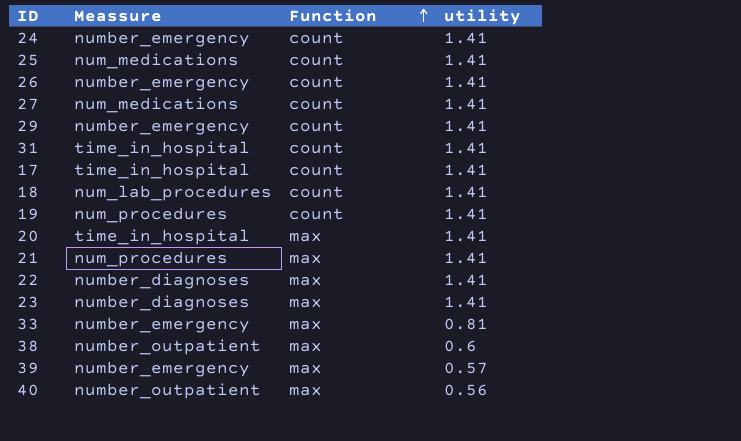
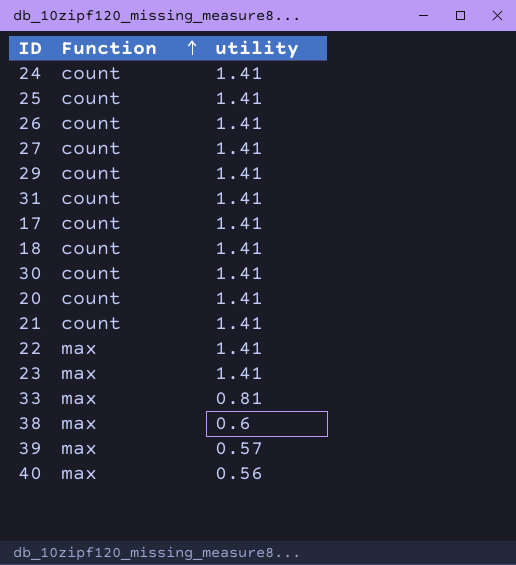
column Meassure | position: 2 -> none
row 19: num_procedures | count | 1.41 -> none
row 30: none -> count | 1.41
20 | Function: max -> count
21 | Function: max -> count

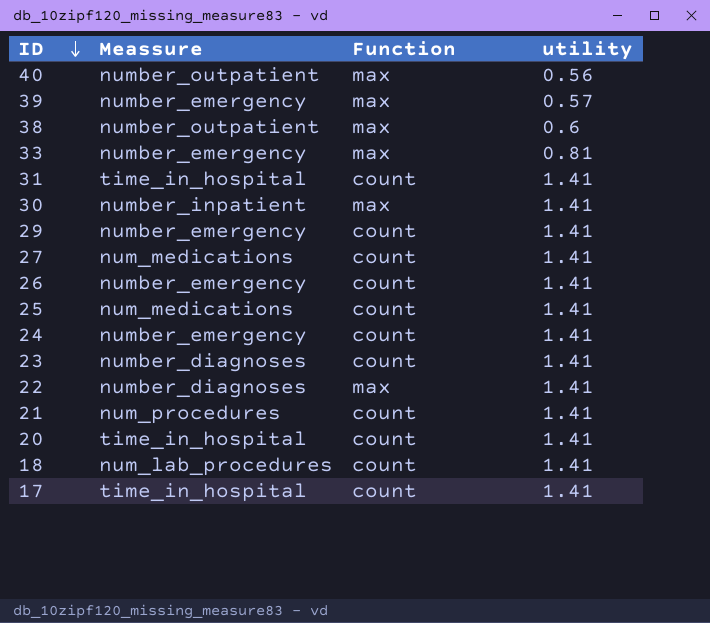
row order: Function ascending -> ID descending
column Meassure | position: none -> 2
30 | Function: count -> max
23 | Function: max -> count

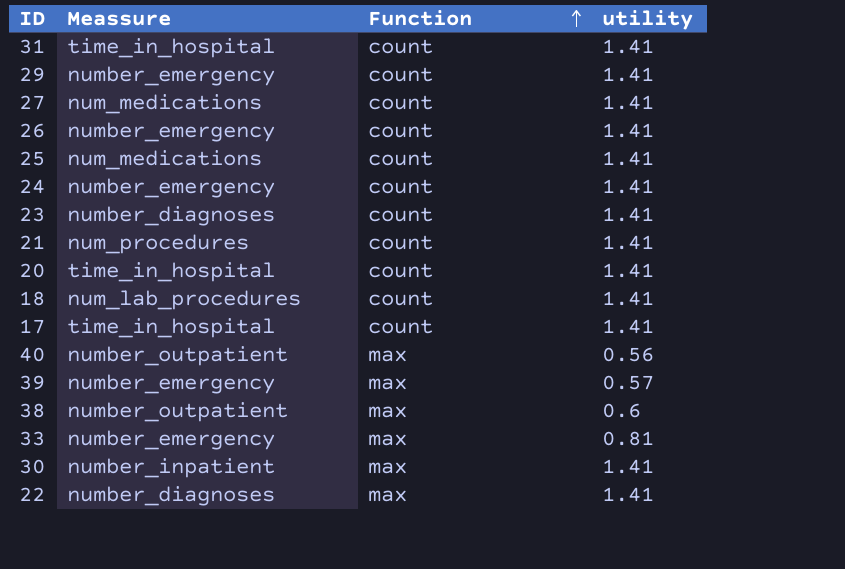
row order: ID descending -> Function ascending

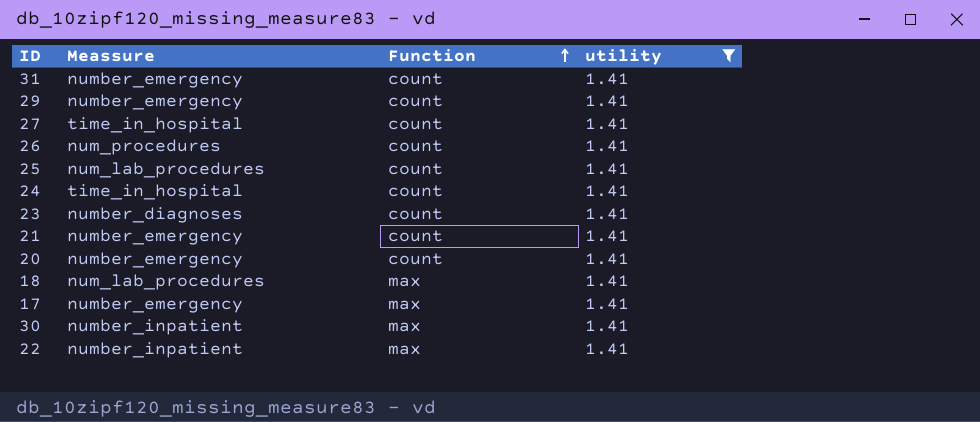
filter: none -> utility = 1.41
31 | Meassure: time_in_hospital -> number_emergency
27 | Meassure: num_medications -> time_in_hospital
26 | Meassure: number_emergency -> num_procedures
25 | Meassure: num_medications -> num_lab_procedures
24 | Meassure: number_emergency -> time_in_hospital
21 | Meassure: num_procedures -> number_emergency
20 | Meassure: time_in_hospital -> number_emergency
18 | Function: count -> max
17 | Meassure: time_in_hospital -> number_emergency
17 | Function: count -> max
22 | Meassure: number_diagnoses -> number_inpatient

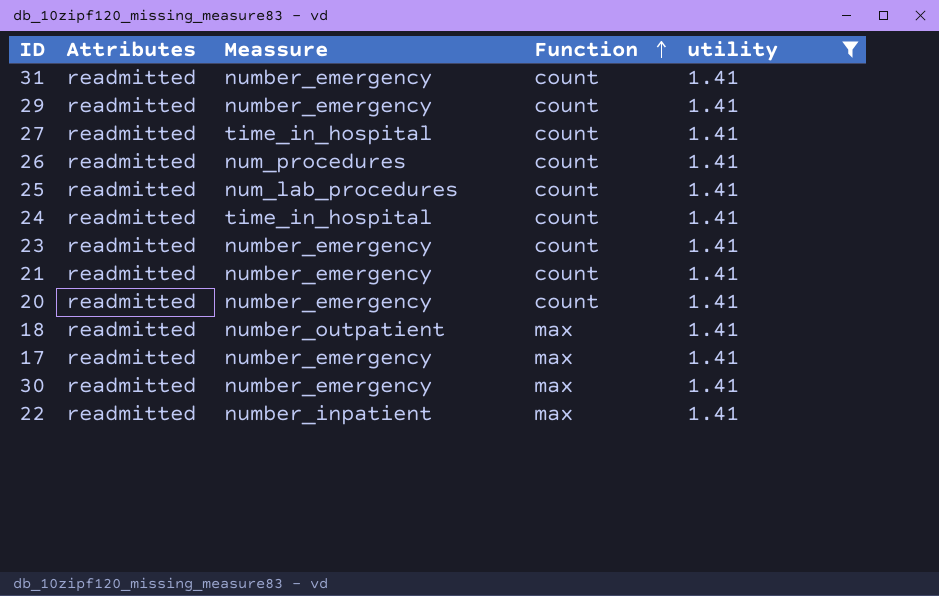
column Attributes | position: none -> 2
23 | Meassure: number_diagnoses -> number_emergency
18 | Meassure: num_lab_procedures -> number_outpatient
30 | Meassure: number_inpatient -> number_emergency

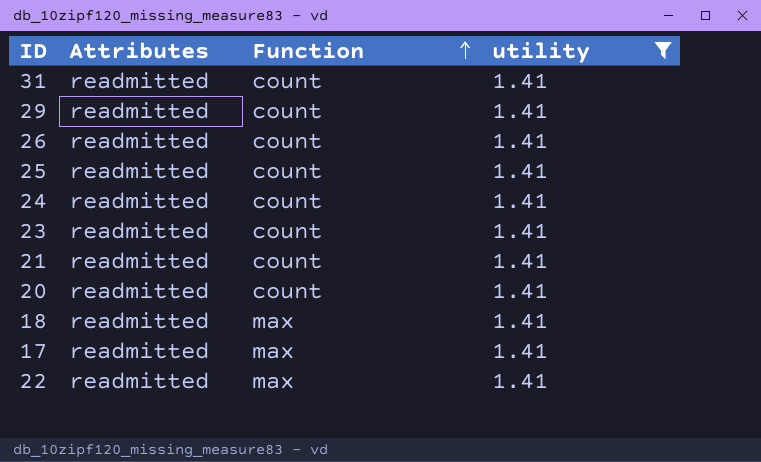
column Meassure | position: 3 -> none
row 27: readmitted | time_in_hospital | count | 1.41 -> none
row 30: readmitted | number_emergency | max | 1.41 -> none

